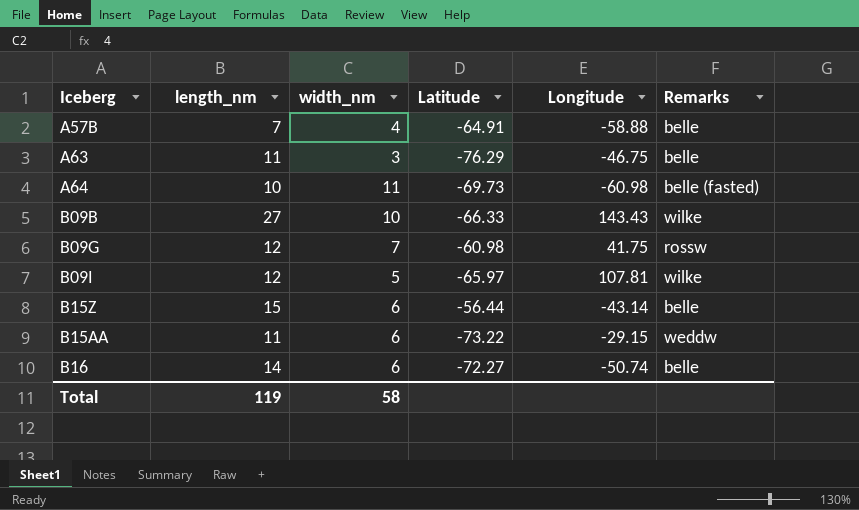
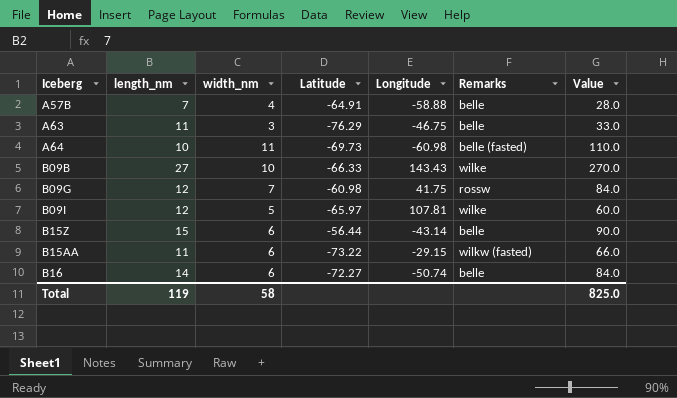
column Value | formula: none -> [length_nm] * [width_nm]
B15AA | Remarks: weddw -> wilkw (fasted)

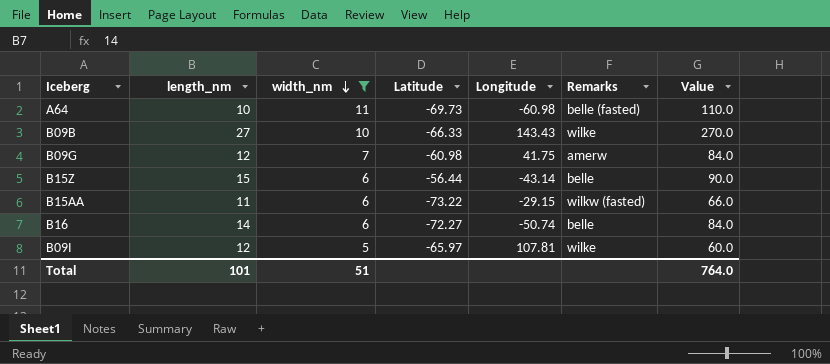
filter: none -> width_nm >= 5
row order: none -> width_nm descending
B09G | Remarks: rossw -> amerw
Total | length_nm: 119 -> 101
Total | width_nm: 58 -> 51
Total | Value: 825.0 -> 764.0

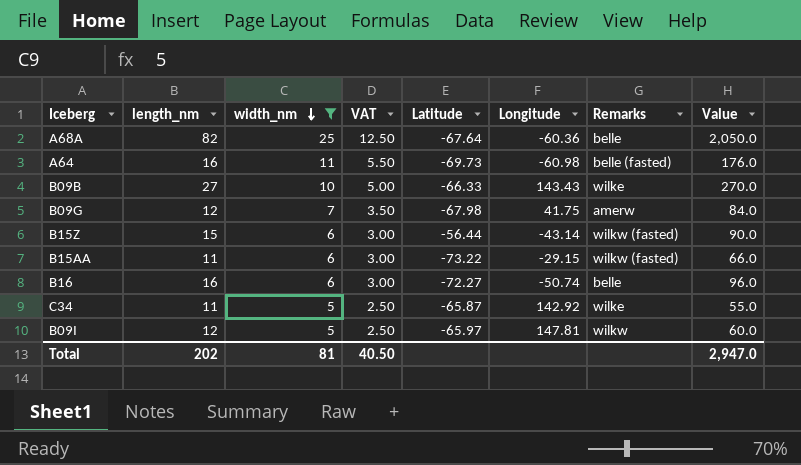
column VAT | formula: none -> [width_nm] * 0.5
row A68A: none -> 82 | 25 | 12.50 | -67.64 | -60.36 | belle | 2,050.0
A64 | length_nm: 10 -> 16
A64 | Value: 110.0 -> 176.0
B09G | Latitude: -60.98 -> -67.98
B15Z | Remarks: belle -> wilkw (fasted)
B16 | length_nm: 14 -> 16
B16 | Value: 84.0 -> 96.0
row C34: none -> 11 | 5 | 2.50 | -65.87 | 142.92 | wilke | 55.0
B09I | Longitude: 107.81 -> 147.81
B09I | Remarks: wilke -> wilkw
Total | length_nm: 101 -> 202
Total | width_nm: 51 -> 81
Total | Value: 764.0 -> 2,947.0

